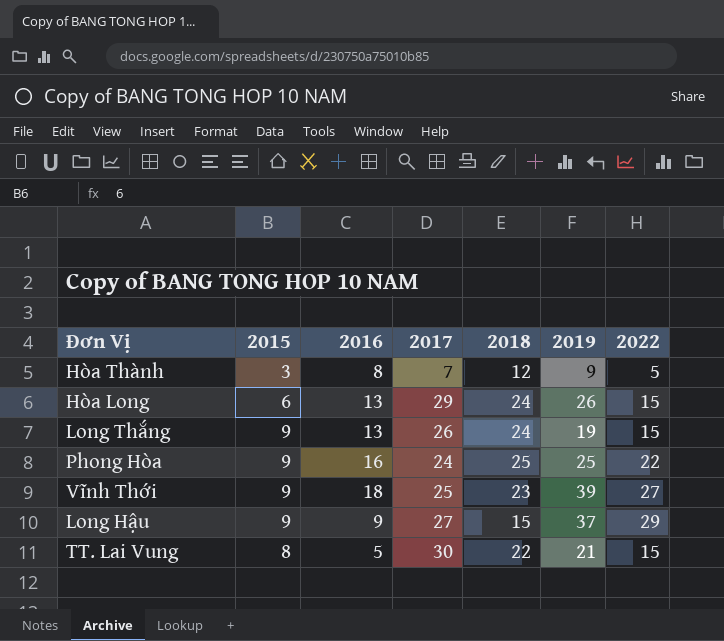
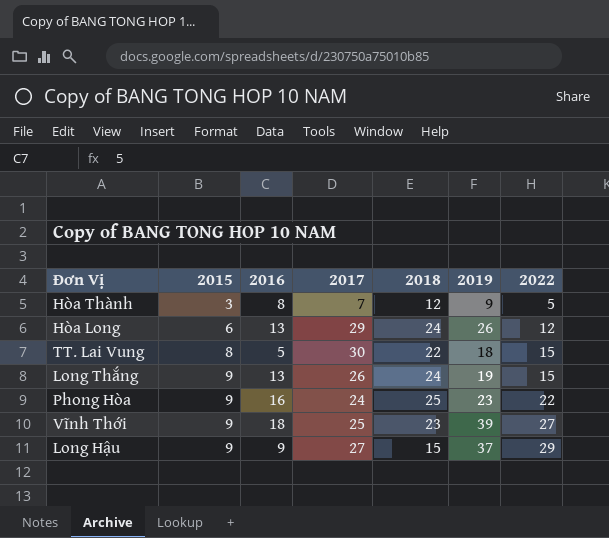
row order: none -> 2015 ascending
Hòa Long | 2022: 15 -> 12
TT. Lai Vung | 2019: 21 -> 18
Phong Hòa | 2019: 25 -> 23

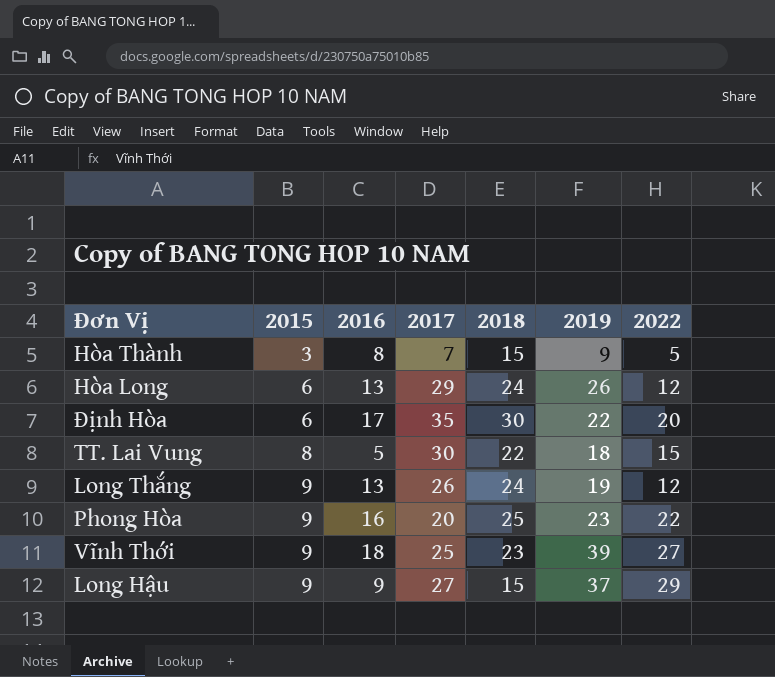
Hòa Thành | 2018: 12 -> 15
row Định Hòa: none -> 6 | 17 | 35 | 30 | 22 | 20
Long Thắng | 2022: 15 -> 12
Phong Hòa | 2017: 24 -> 20

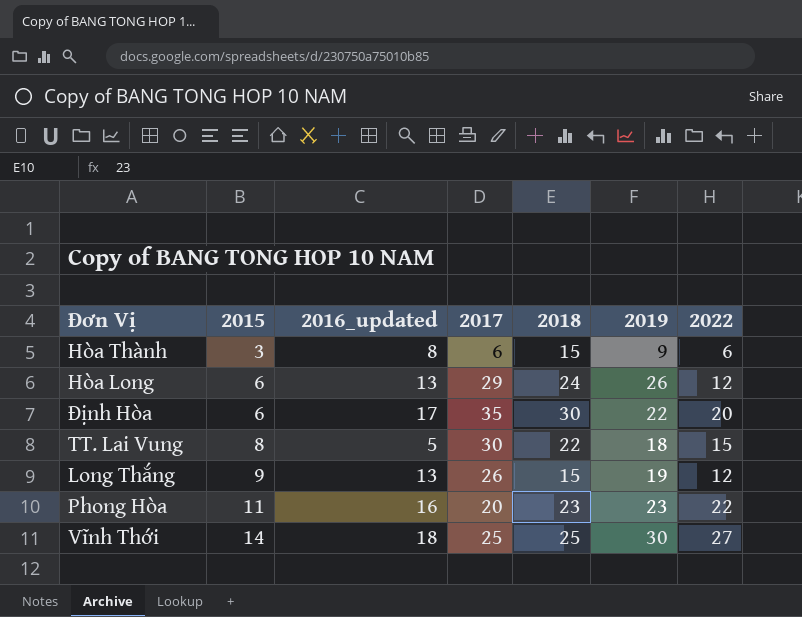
column name: 2016 -> 2016_updated
row Long Hậu: 9 | 9 | 27 | 15 | 37 | 29 -> none
Hòa Thành | 2017: 7 -> 6
Hòa Thành | 2022: 5 -> 6
Long Thắng | 2018: 24 -> 15
Phong Hòa | 2015: 9 -> 11
Phong Hòa | 2018: 25 -> 23
Vĩnh Thới | 2015: 9 -> 14
Vĩnh Thới | 2018: 23 -> 25
Vĩnh Thới | 2019: 39 -> 30

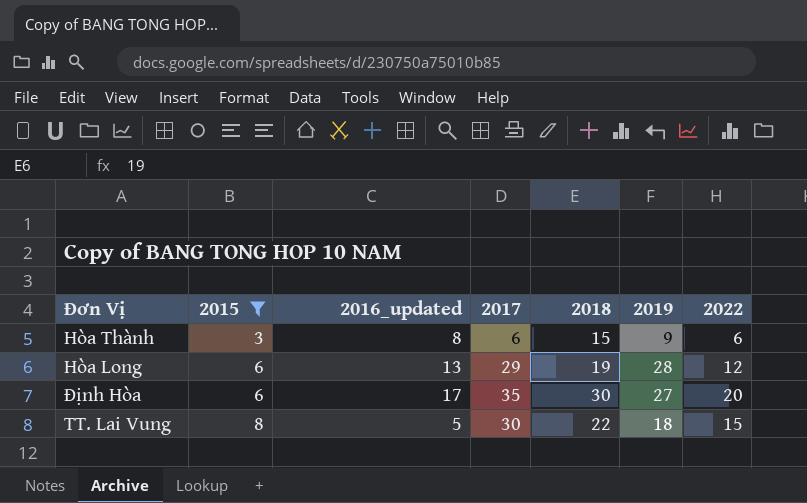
filter: none -> 2015 <= 8
Hòa Long | 2018: 24 -> 19
Hòa Long | 2019: 26 -> 28
Định Hòa | 2019: 22 -> 27

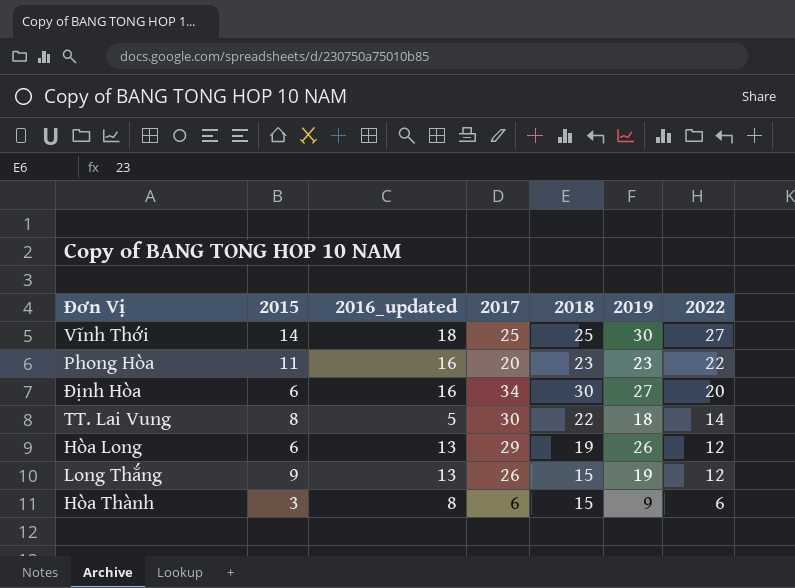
filter: 2015 <= 8 -> none
row order: 2015 ascending -> 2022 descending
Định Hòa | 2016_updated: 17 -> 16
Định Hòa | 2017: 35 -> 34
TT. Lai Vung | 2022: 15 -> 14
Hòa Long | 2019: 28 -> 26

